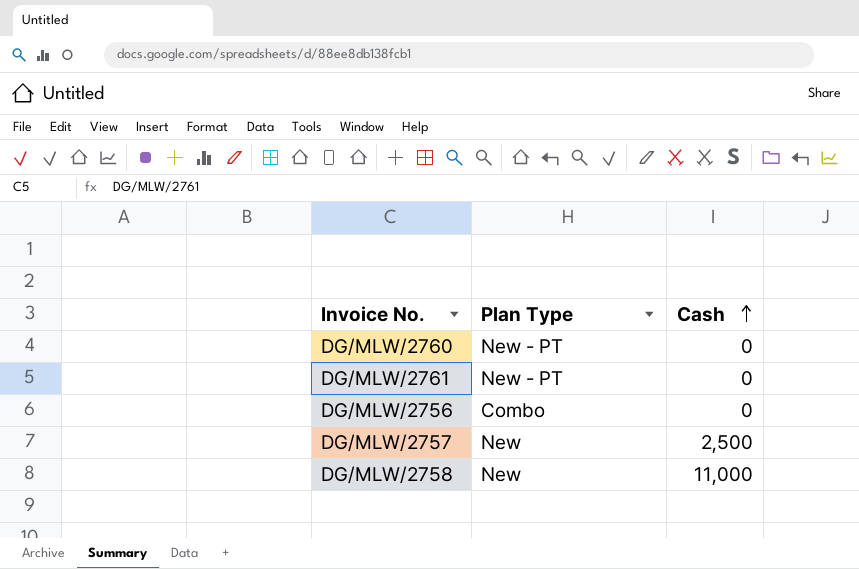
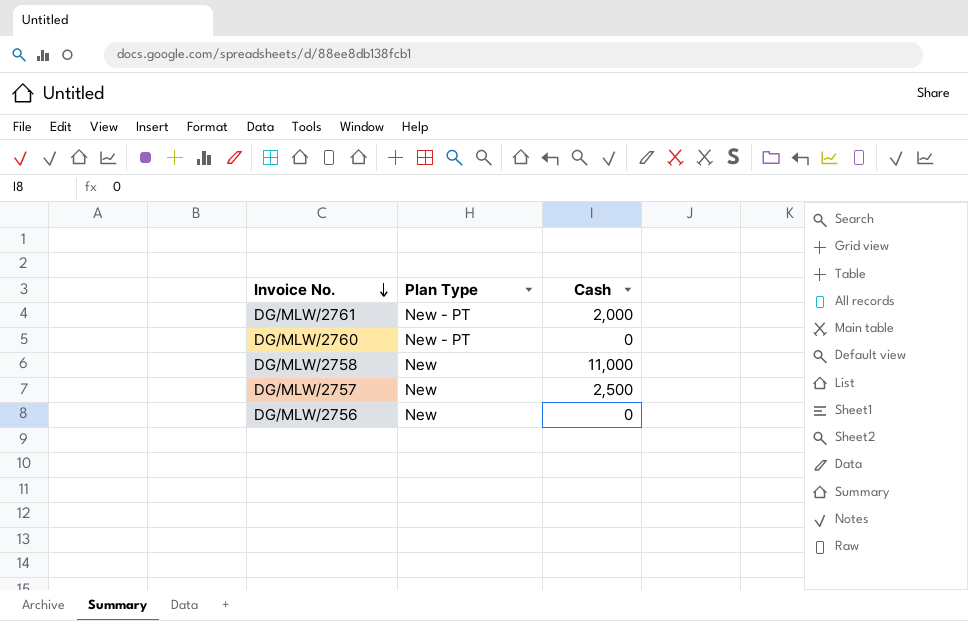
row order: Cash ascending -> Invoice No. descending
DG/MLW/2761 | Cash: 0 -> 2,000
DG/MLW/2756 | Plan Type: Combo -> New

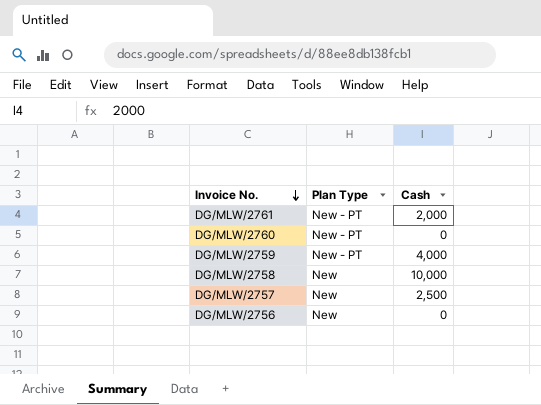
row DG/MLW/2759: none -> New - PT | 4,000
DG/MLW/2758 | Cash: 11,000 -> 10,000

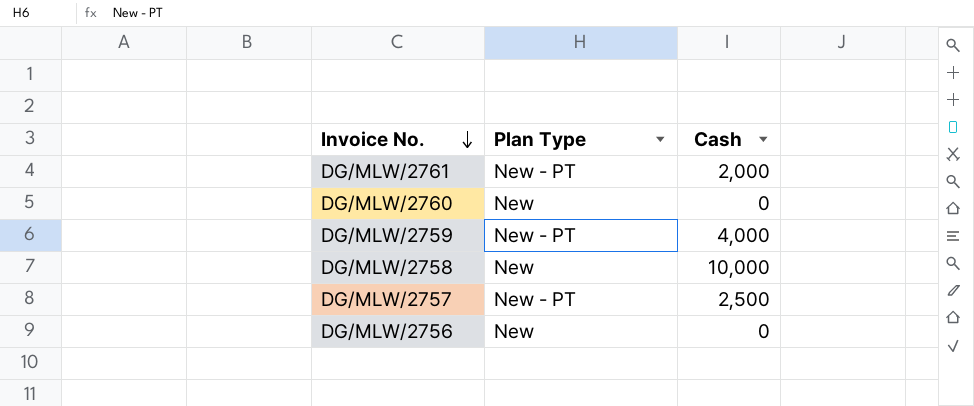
DG/MLW/2760 | Plan Type: New - PT -> New
DG/MLW/2757 | Plan Type: New -> New - PT

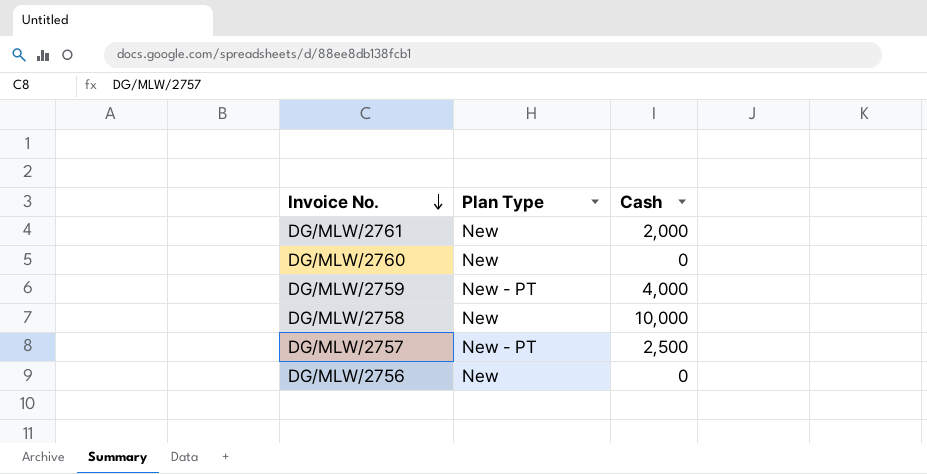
DG/MLW/2761 | Plan Type: New - PT -> New

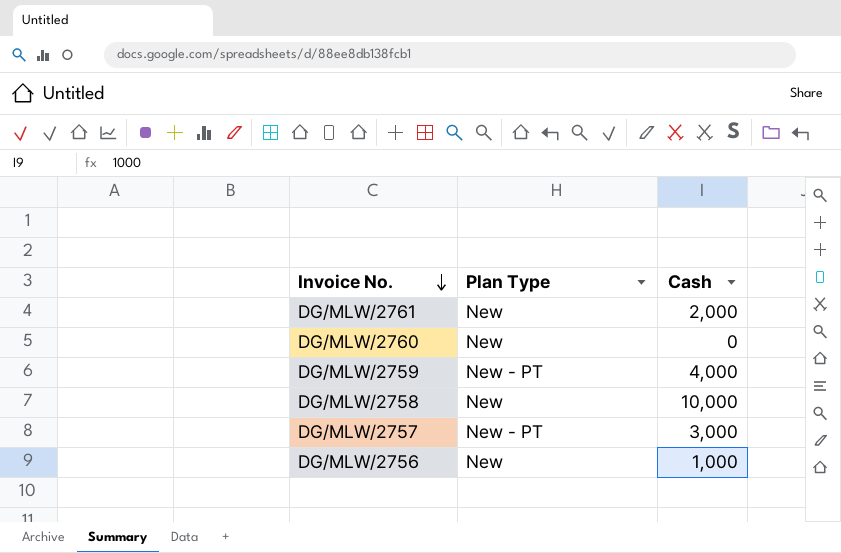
DG/MLW/2757 | Cash: 2,500 -> 3,000
DG/MLW/2756 | Cash: 0 -> 1,000

